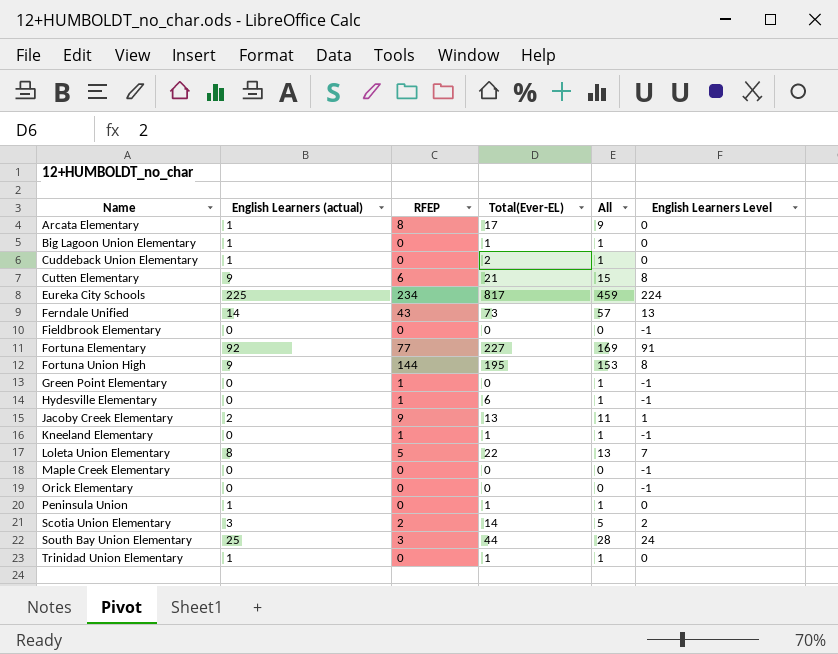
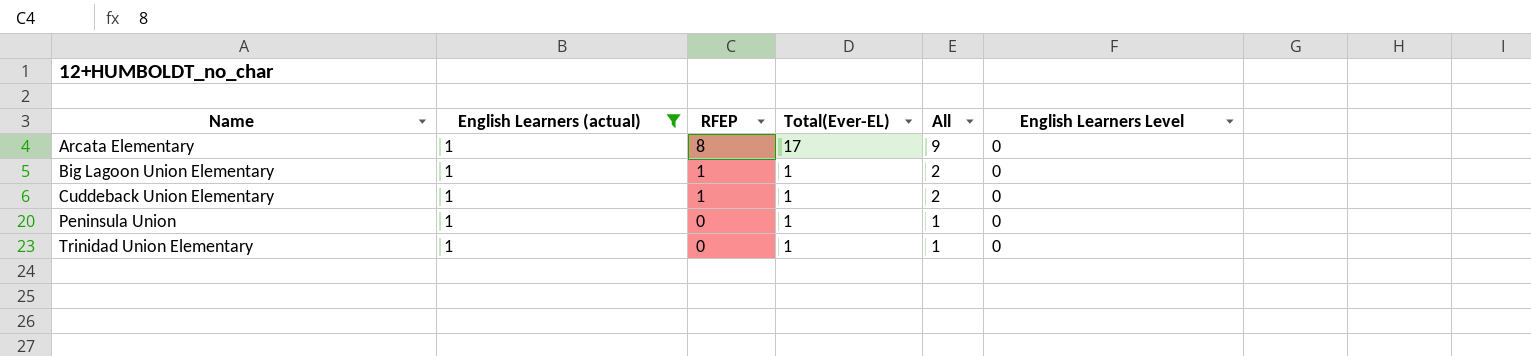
filter: none -> English Learners (actual) = 1
Big Lagoon Union Elementary | RFEP: 0 -> 1
Big Lagoon Union Elementary | All: 1 -> 2
Cuddeback Union Elementary | RFEP: 0 -> 1
Cuddeback Union Elementary | Total(Ever-EL): 2 -> 1
Cuddeback Union Elementary | All: 1 -> 2

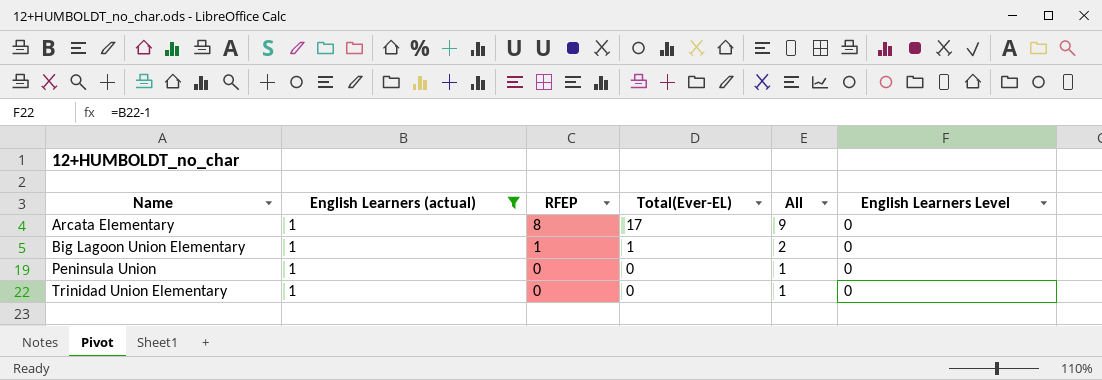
row Cuddeback Union Elementary: 1 | 1 | 1 | 2 | 0 -> none
Peninsula Union | Total(Ever-EL): 1 -> 0
Trinidad Union Elementary | Total(Ever-EL): 1 -> 0

